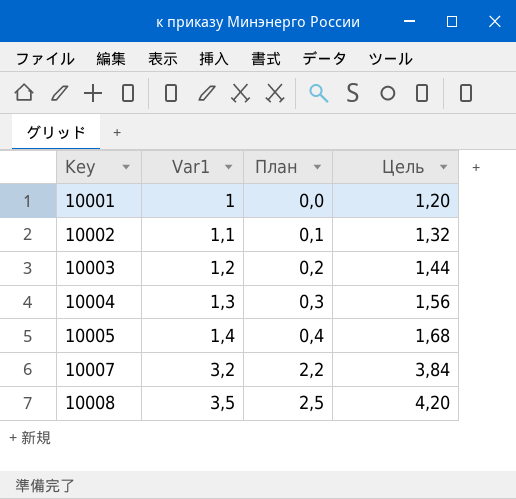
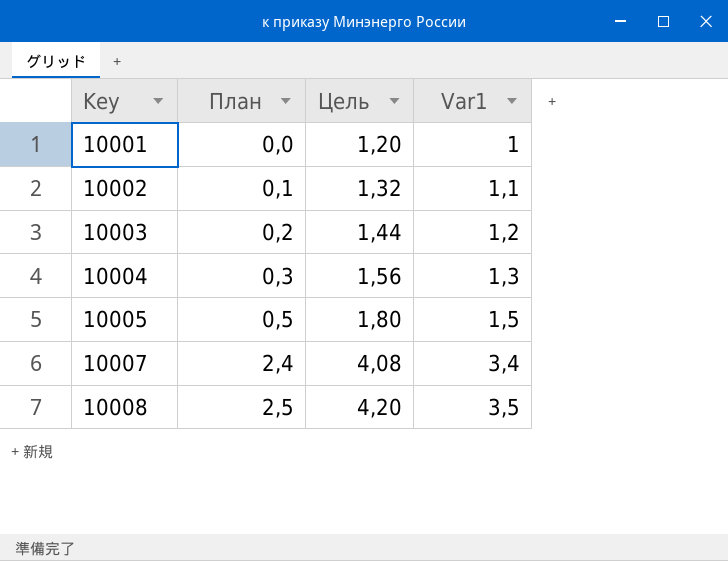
column Var1 | position: 2 -> 4
10005 | План: 0,4 -> 0,5
10005 | Цель: 1,68 -> 1,80
10005 | Var1: 1,4 -> 1,5
10007 | План: 2,2 -> 2,4
10007 | Цель: 3,84 -> 4,08
10007 | Var1: 3,2 -> 3,4

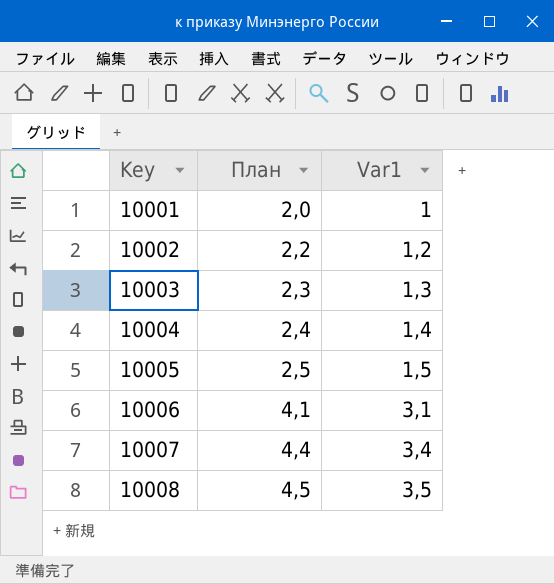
column Цель | formula: [Var1] * 1,2 -> none
column План | formula: [Var1] - 1 -> [Var1] + 1
10002 | Var1: 1,1 -> 1,2
10003 | Var1: 1,2 -> 1,3
10004 | Var1: 1,3 -> 1,4
row 10006: none -> 4,1 | 3,1

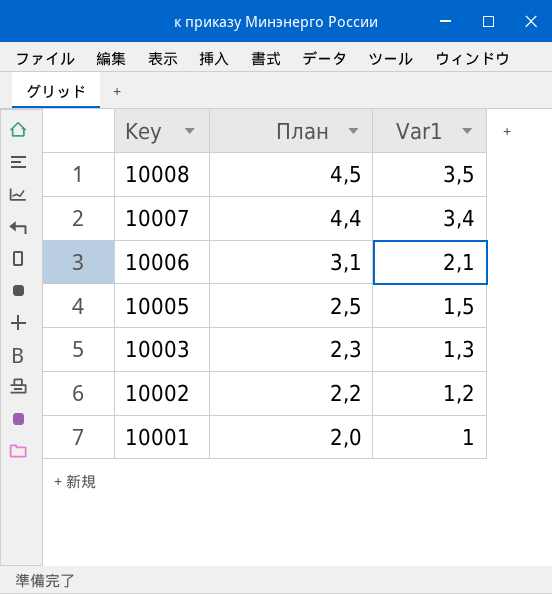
row order: Key ascending -> Key descending
row 10004: 2,4 | 1,4 -> none
10006 | План: 4,1 -> 3,1
10006 | Var1: 3,1 -> 2,1

